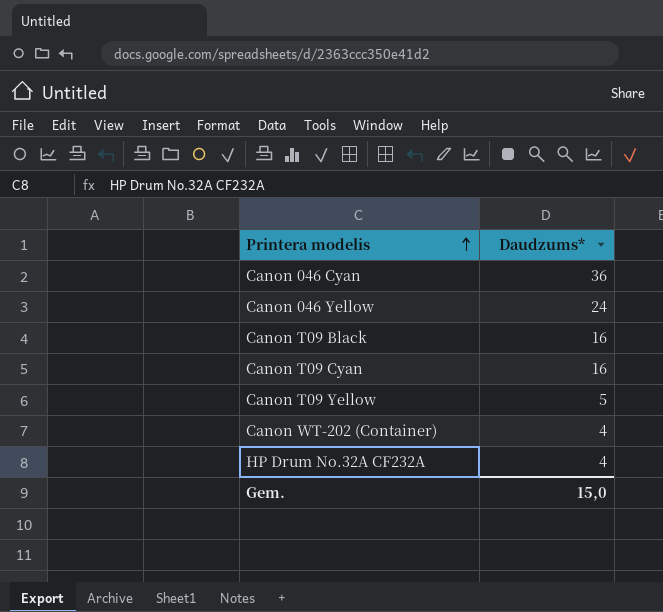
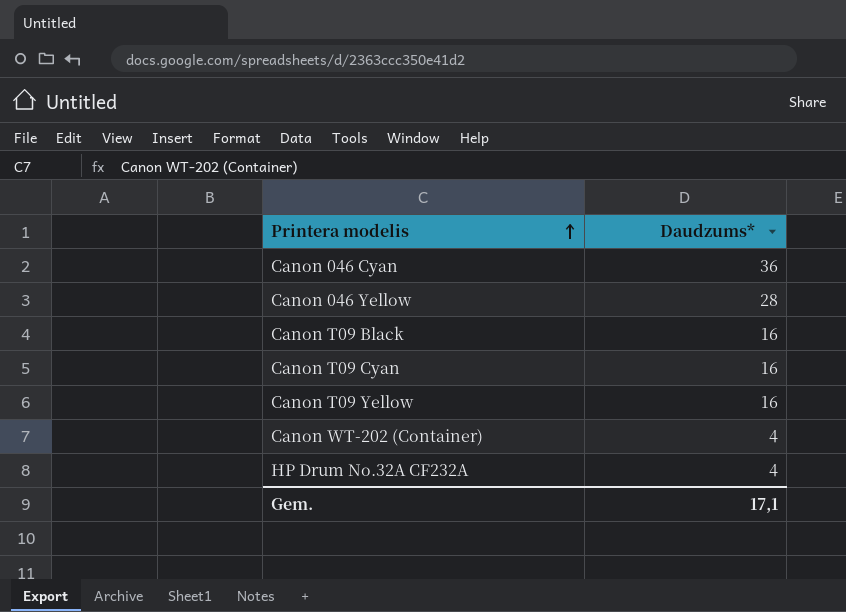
Canon 046 Yellow | Daudzums*: 24 -> 28
Canon T09 Yellow | Daudzums*: 5 -> 16
Gem. | Daudzums*: 15,0 -> 17,1

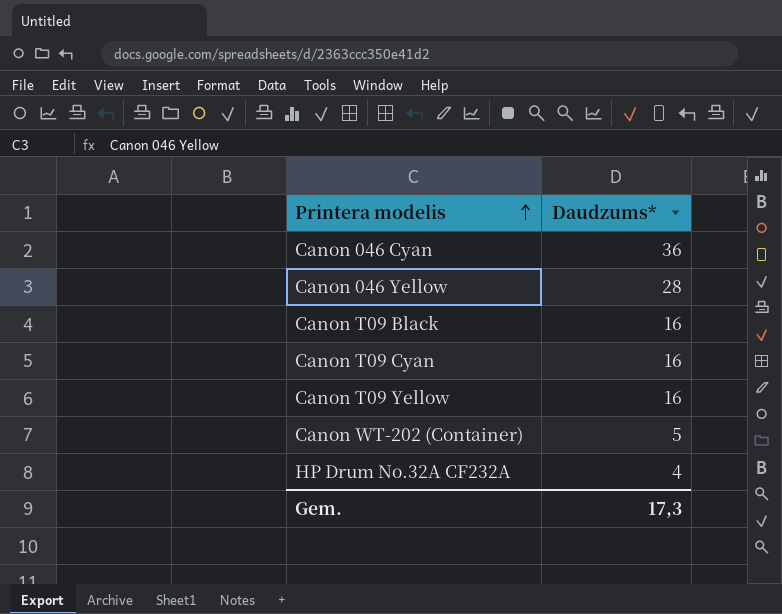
Canon WT-202 (Container) | Daudzums*: 4 -> 5
Gem. | Daudzums*: 17,1 -> 17,3

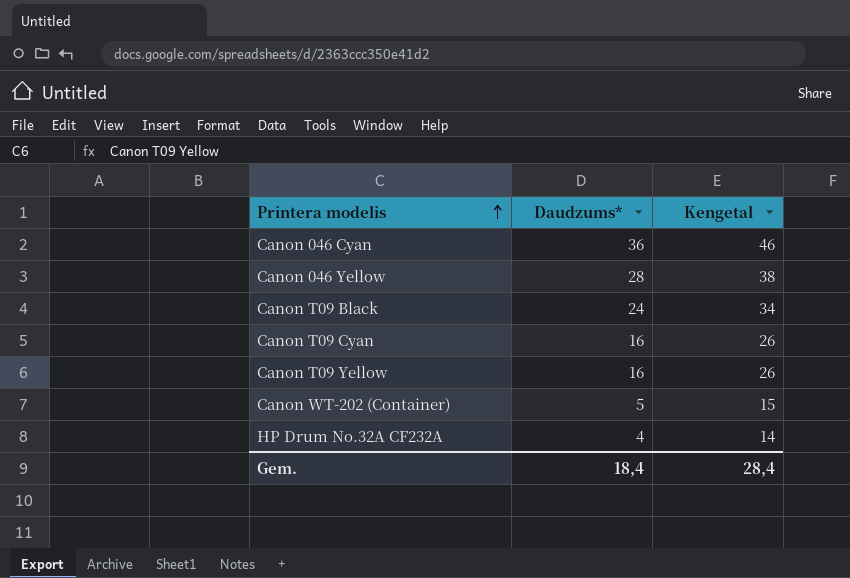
column Kengetal | formula: none -> [Daudzums*] + 10
Canon T09 Black | Daudzums*: 16 -> 24
Gem. | Daudzums*: 17,3 -> 18,4

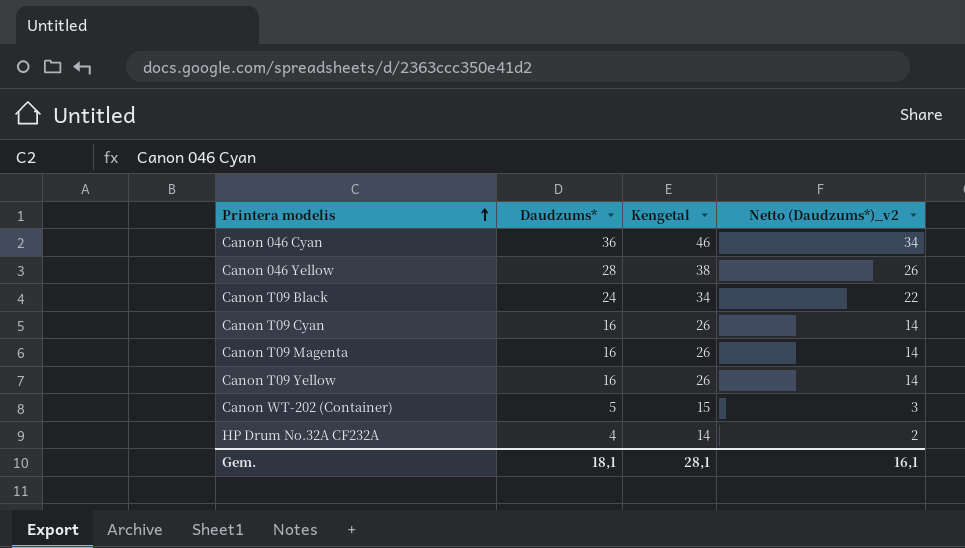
column Netto (Daudzums*)_v2 | formula: none -> [Daudzums*] - 2
row Canon T09 Magenta: none -> 16 | 26 | 14
Gem. | Daudzums*: 18,4 -> 18,1
Gem. | Kengetal: 28,4 -> 28,1

